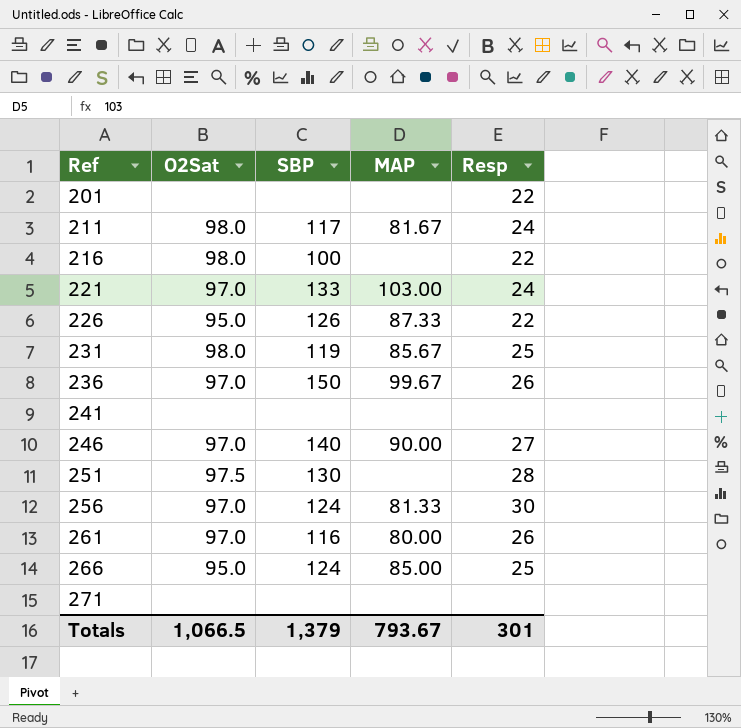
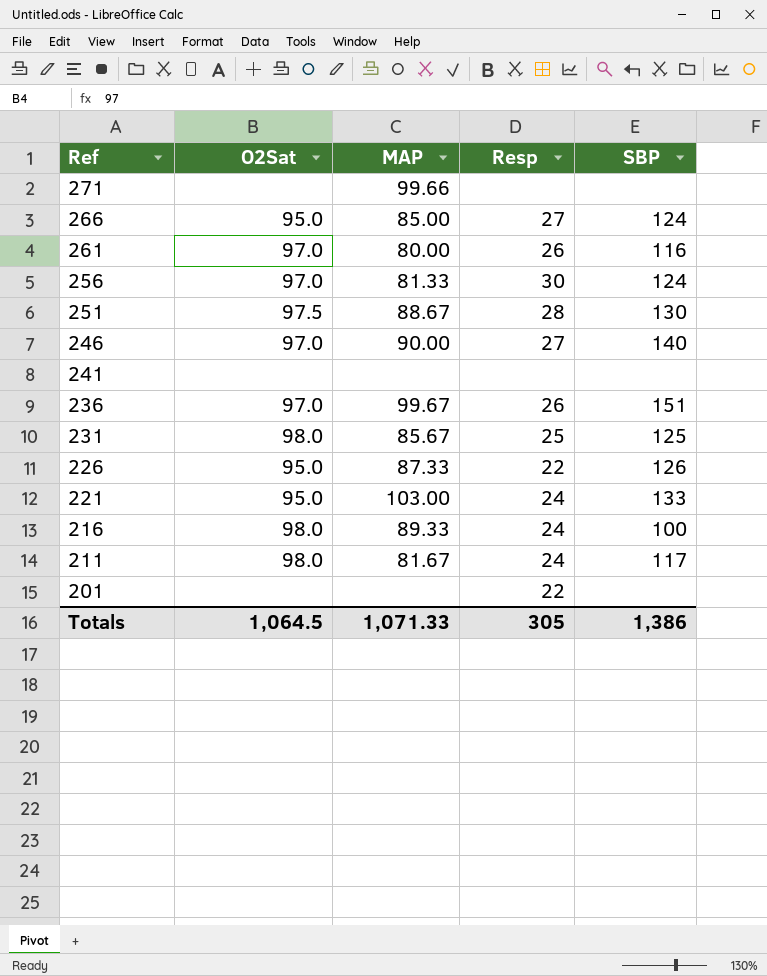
row order: Ref ascending -> Ref descending
column SBP | position: 3 -> 5
271 | MAP: none -> 99.66
266 | Resp: 25 -> 27
251 | MAP: none -> 88.67
236 | SBP: 150 -> 151
231 | SBP: 119 -> 125
221 | O2Sat: 97.0 -> 95.0
216 | MAP: none -> 89.33
216 | Resp: 22 -> 24
Totals | O2Sat: 1,066.5 -> 1,064.5
Totals | MAP: 793.67 -> 1,071.33
Totals | Resp: 301 -> 305
Totals | SBP: 1,379 -> 1,386

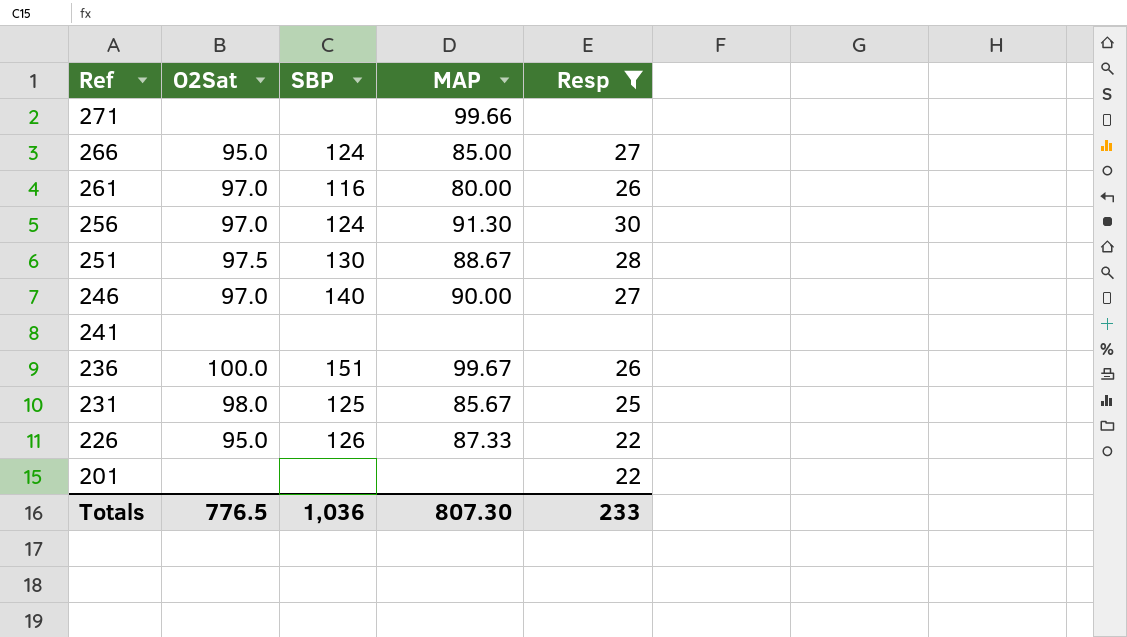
filter: none -> Resp != 24
column SBP | position: 5 -> 3
256 | MAP: 81.33 -> 91.30
236 | O2Sat: 97.0 -> 100.0
Totals | O2Sat: 1,064.5 -> 776.5
Totals | SBP: 1,386 -> 1,036
Totals | MAP: 1,071.33 -> 807.30
Totals | Resp: 305 -> 233

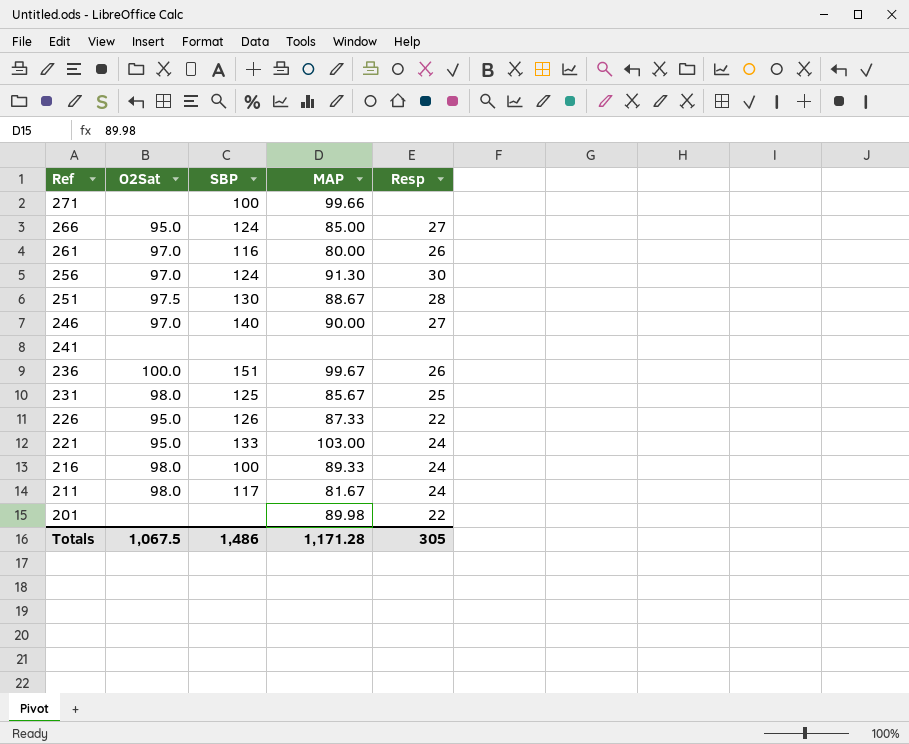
filter: Resp != 24 -> none
271 | SBP: none -> 100
201 | MAP: none -> 89.98
Totals | O2Sat: 776.5 -> 1,067.5
Totals | SBP: 1,036 -> 1,486
Totals | MAP: 807.30 -> 1,171.28
Totals | Resp: 233 -> 305

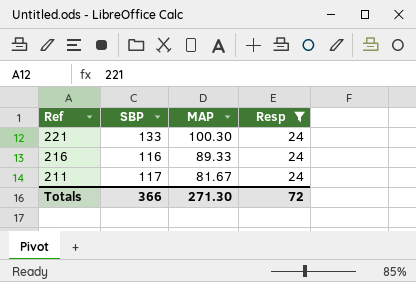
filter: none -> Resp = 24
column O2Sat | position: 2 -> none
221 | MAP: 103.00 -> 100.30
216 | SBP: 100 -> 116
Totals | SBP: 1,486 -> 366
Totals | MAP: 1,171.28 -> 271.30
Totals | Resp: 305 -> 72

